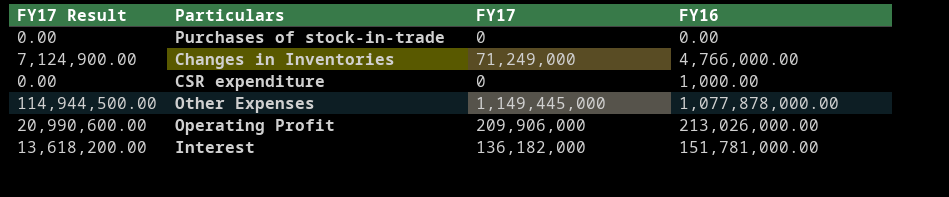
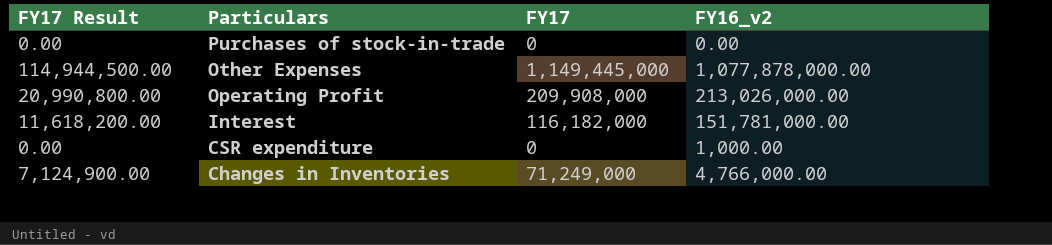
row order: none -> Particulars descending
column name: FY16 -> FY16_v2
Operating Profit | FY17 Result: 20,990,600.00 -> 20,990,800.00
Operating Profit | FY17: 209,906,000 -> 209,908,000
Interest | FY17 Result: 13,618,200.00 -> 11,618,200.00
Interest | FY17: 136,182,000 -> 116,182,000

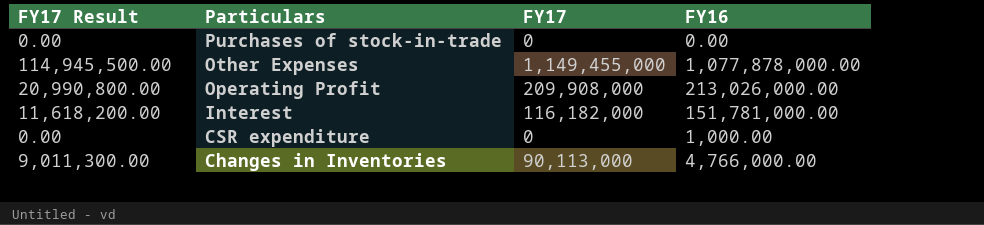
column name: FY16_v2 -> FY16
Other Expenses | FY17 Result: 114,944,500.00 -> 114,945,500.00
Other Expenses | FY17: 1,149,445,000 -> 1,149,455,000
Changes in Inventories | FY17 Result: 7,124,900.00 -> 9,011,300.00
Changes in Inventories | FY17: 71,249,000 -> 90,113,000

